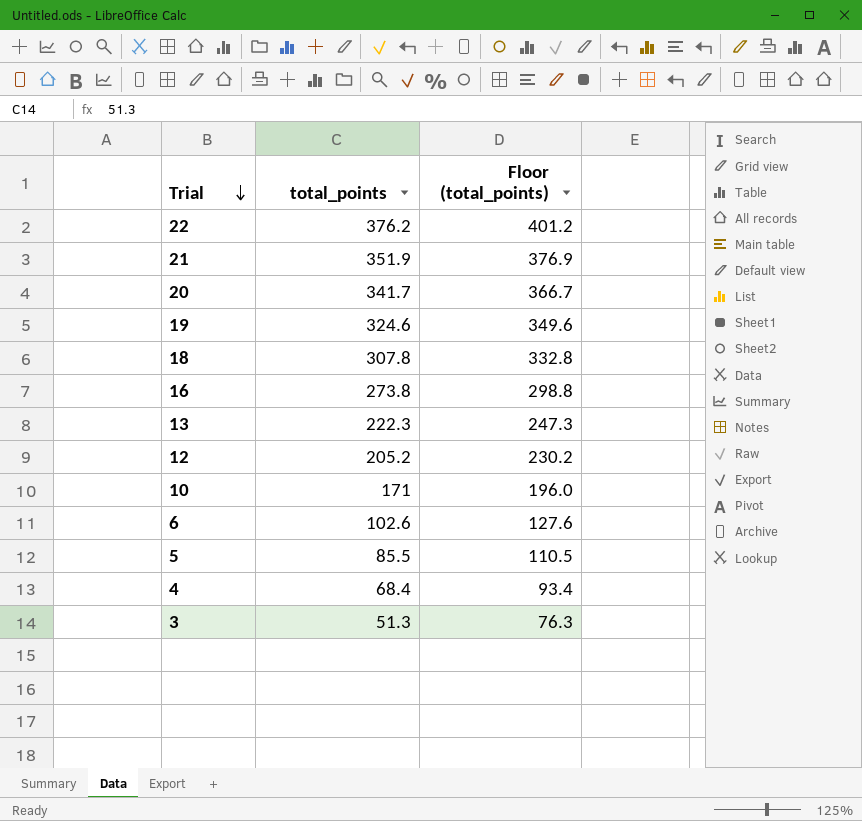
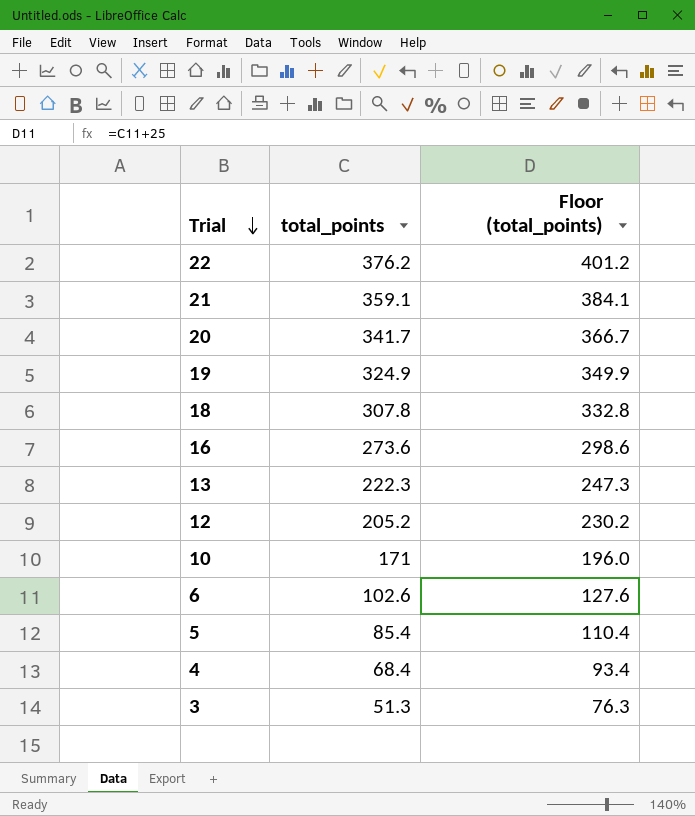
21 | total_points: 351.9 -> 359.1
21 | Floor (total_points): 376.9 -> 384.1
19 | total_points: 324.6 -> 324.9
19 | Floor (total_points): 349.6 -> 349.9
16 | total_points: 273.8 -> 273.6
16 | Floor (total_points): 298.8 -> 298.6
5 | total_points: 85.5 -> 85.4
5 | Floor (total_points): 110.5 -> 110.4

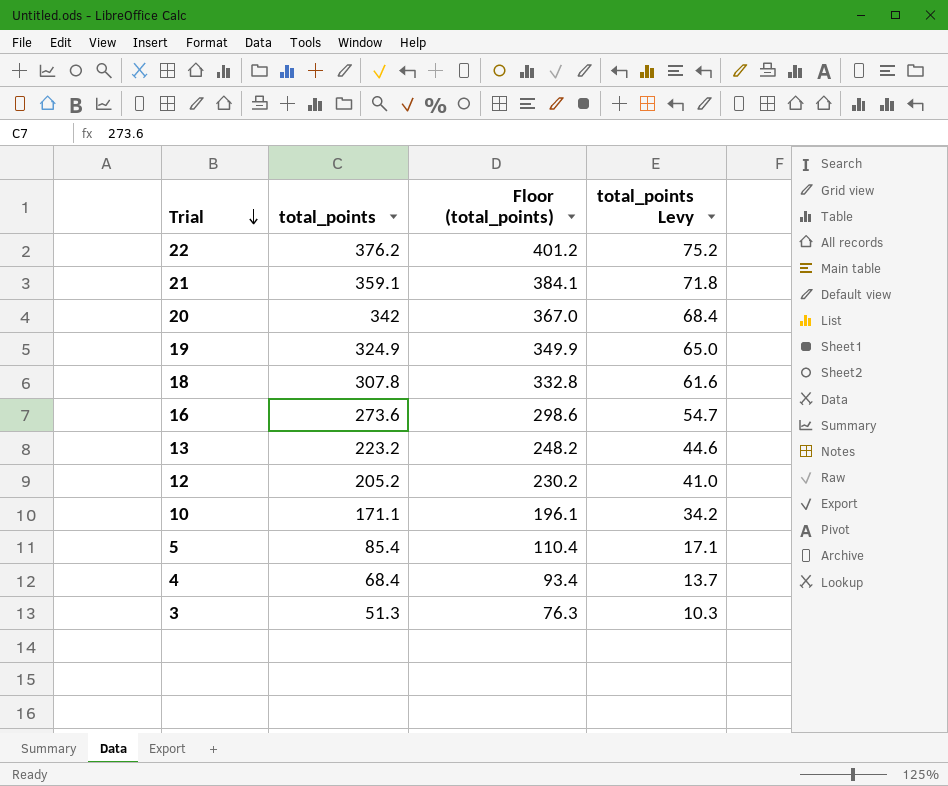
column total_points Levy | formula: none -> [total_points] * 0.2
row 6: 102.6 | 127.6 -> none
20 | total_points: 341.7 -> 342
20 | Floor (total_points): 366.7 -> 367.0
13 | total_points: 222.3 -> 223.2
13 | Floor (total_points): 247.3 -> 248.2
10 | total_points: 171 -> 171.1
10 | Floor (total_points): 196.0 -> 196.1

